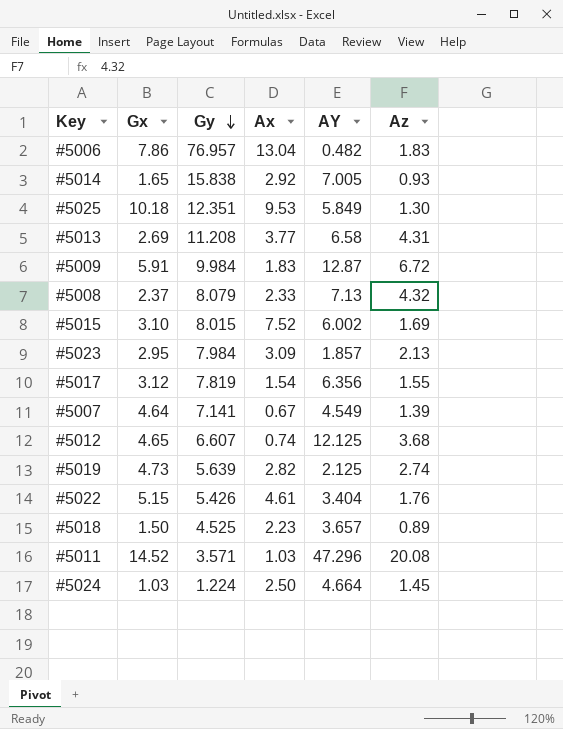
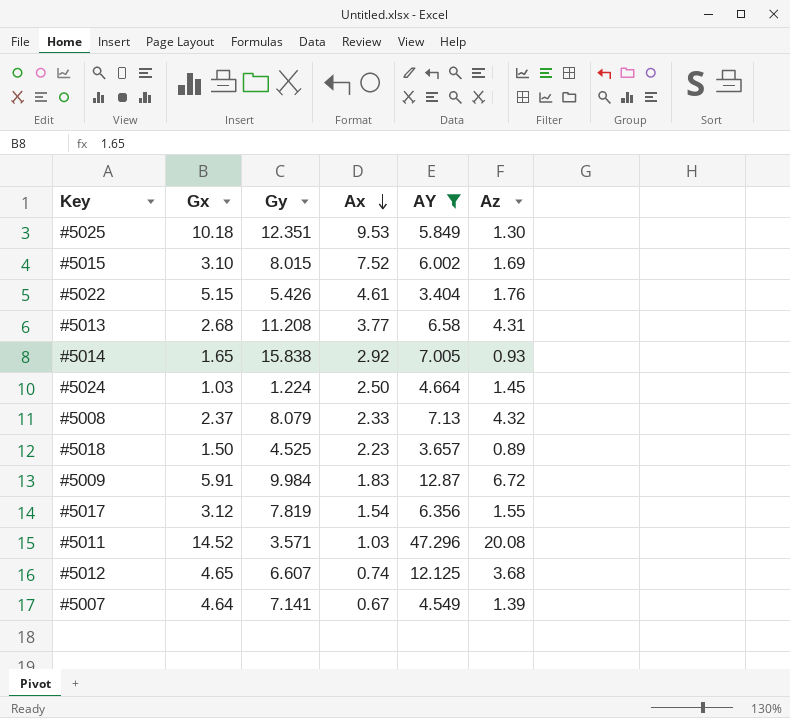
filter: none -> AY >= 3.404
row order: Gy descending -> Ax descending
#5013 | Gx: 2.69 -> 2.68

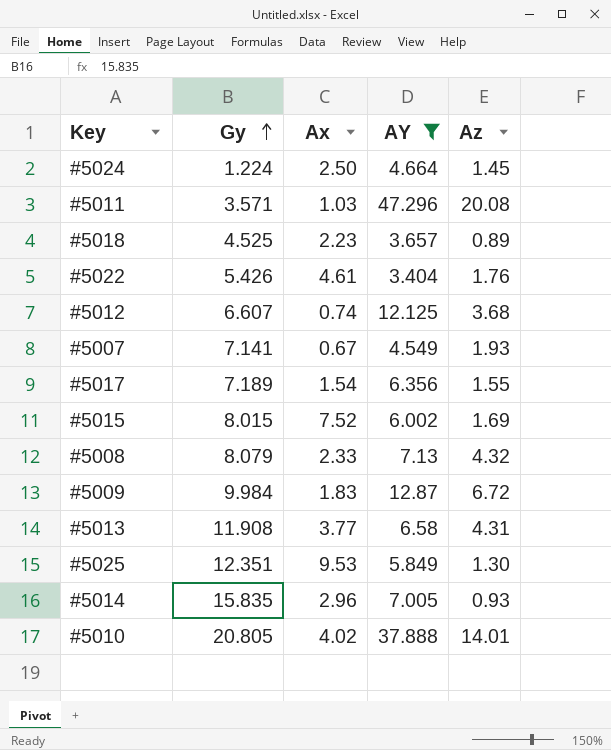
row order: Ax descending -> Gy ascending
column Gx | position: 2 -> none
#5007 | Az: 1.39 -> 1.93
#5017 | Gy: 7.819 -> 7.189
#5013 | Gy: 11.208 -> 11.908
#5014 | Gy: 15.838 -> 15.835
#5014 | Ax: 2.92 -> 2.96
row #5010: none -> 20.805 | 4.02 | 37.888 | 14.01

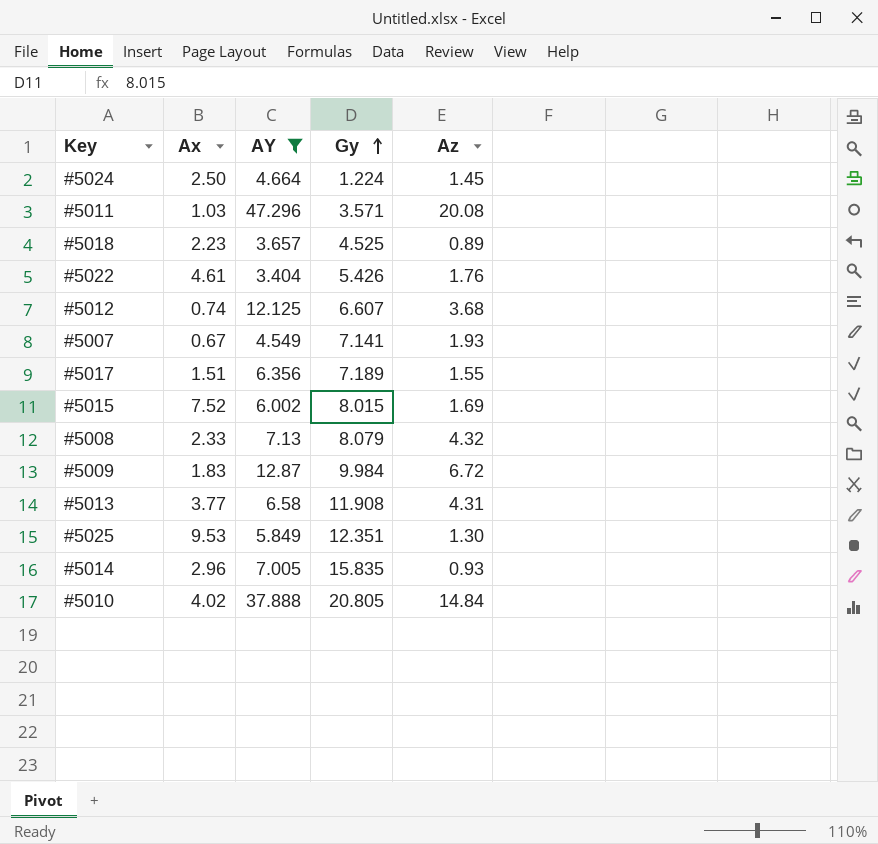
column Gy | position: 2 -> 4
#5017 | Ax: 1.54 -> 1.51
#5010 | Az: 14.01 -> 14.84

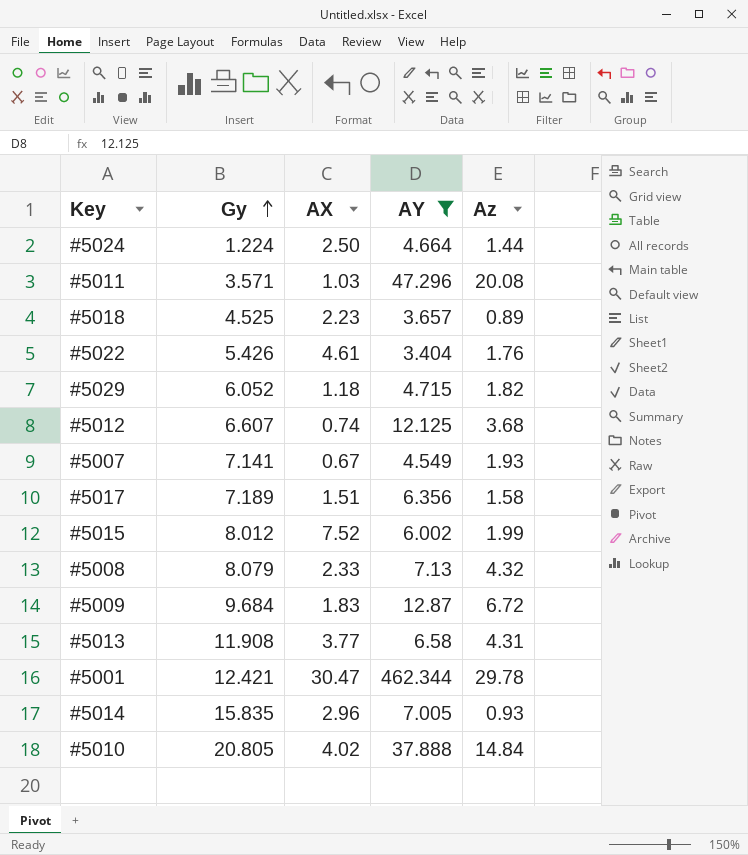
column Gy | position: 4 -> 2
column name: Ax -> AX
row #5025: 9.53 | 5.849 | 12.351 | 1.30 -> none
#5024 | Az: 1.45 -> 1.44
row #5029: none -> 6.052 | 1.18 | 4.715 | 1.82
#5017 | Az: 1.55 -> 1.58
#5015 | Gy: 8.015 -> 8.012
#5015 | Az: 1.69 -> 1.99
#5009 | Gy: 9.984 -> 9.684
row #5001: none -> 12.421 | 30.47 | 462.344 | 29.78

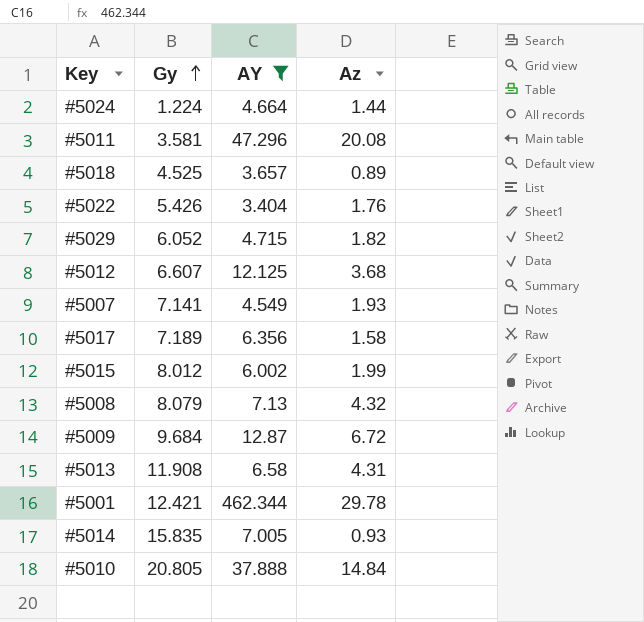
column AX | position: 3 -> none
#5011 | Gy: 3.571 -> 3.581

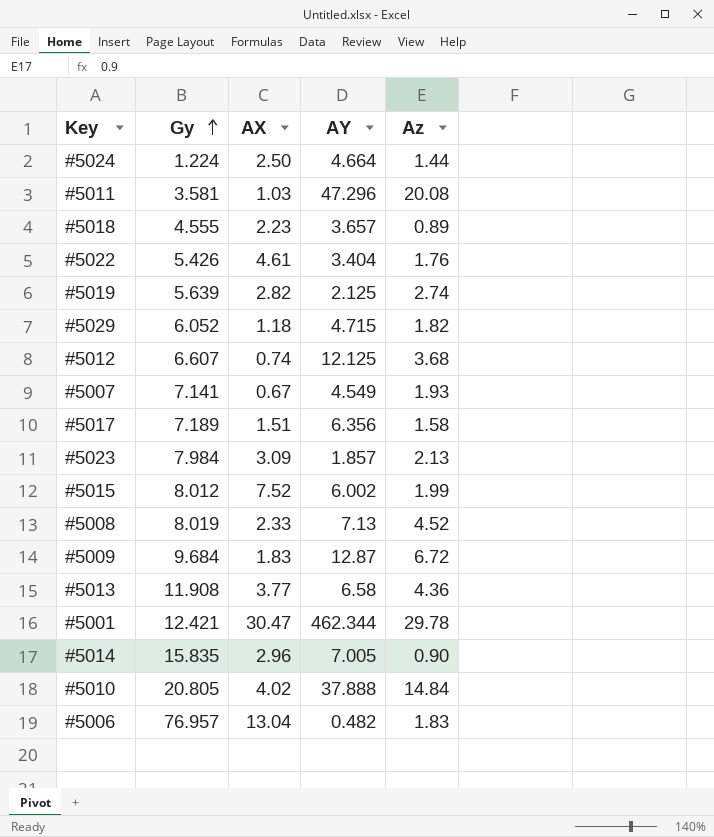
filter: AY >= 3.404 -> none
column AX | position: none -> 3
#5018 | Gy: 4.525 -> 4.555
#5008 | Gy: 8.079 -> 8.019
#5008 | Az: 4.32 -> 4.52
#5013 | Az: 4.31 -> 4.36
#5014 | Az: 0.93 -> 0.90

